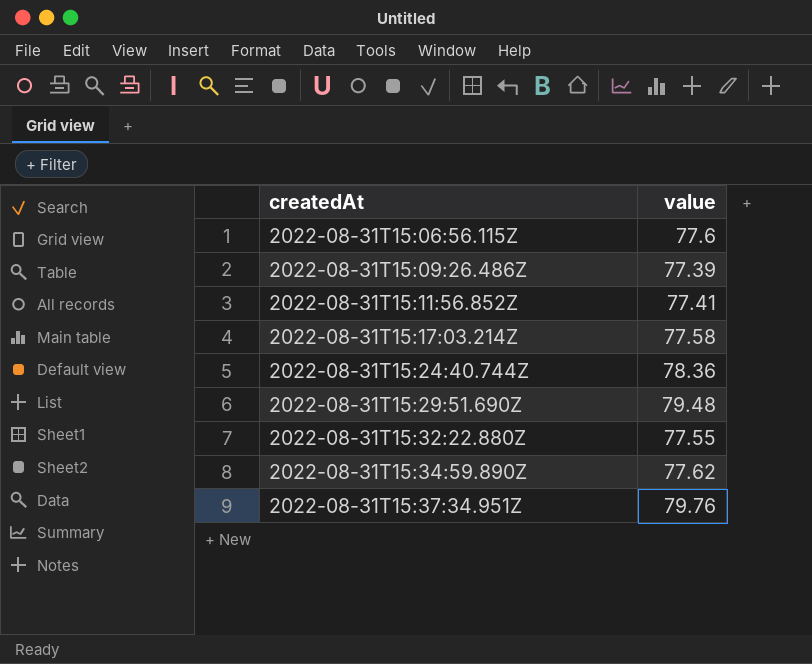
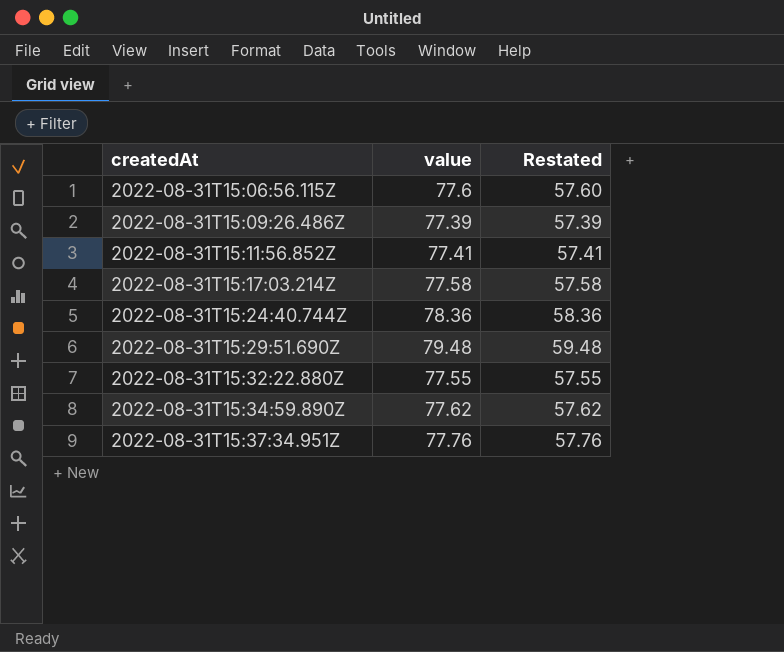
column Restated | formula: none -> [value] - 20
2022-08-31T15:37:34.951Z | value: 79.76 -> 77.76

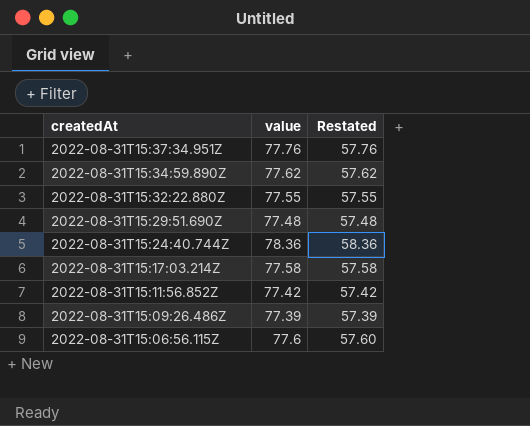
row order: createdAt ascending -> createdAt descending
2022-08-31T15:29:51.690Z | value: 79.48 -> 77.48
2022-08-31T15:29:51.690Z | Restated: 59.48 -> 57.48
2022-08-31T15:11:56.852Z | value: 77.41 -> 77.42
2022-08-31T15:11:56.852Z | Restated: 57.41 -> 57.42

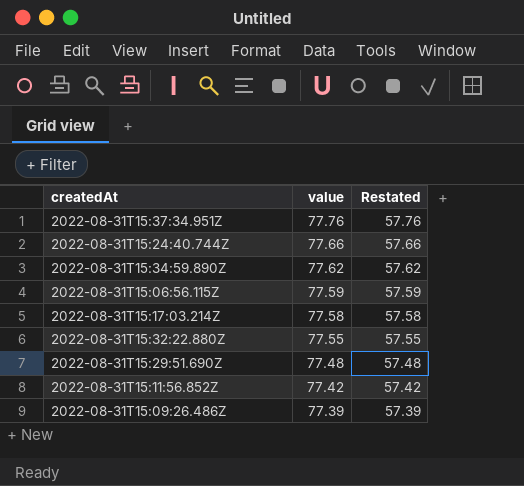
row order: createdAt descending -> value descending
2022-08-31T15:24:40.744Z | value: 78.36 -> 77.66
2022-08-31T15:24:40.744Z | Restated: 58.36 -> 57.66
2022-08-31T15:06:56.115Z | value: 77.6 -> 77.59
2022-08-31T15:06:56.115Z | Restated: 57.60 -> 57.59

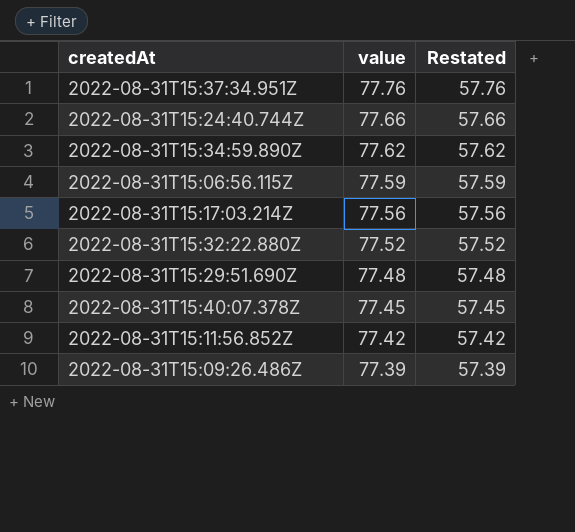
2022-08-31T15:17:03.214Z | value: 77.58 -> 77.56
2022-08-31T15:17:03.214Z | Restated: 57.58 -> 57.56
2022-08-31T15:32:22.880Z | value: 77.55 -> 77.52
2022-08-31T15:32:22.880Z | Restated: 57.55 -> 57.52
row 2022-08-31T15:40:07.378Z: none -> 77.45 | 57.45

